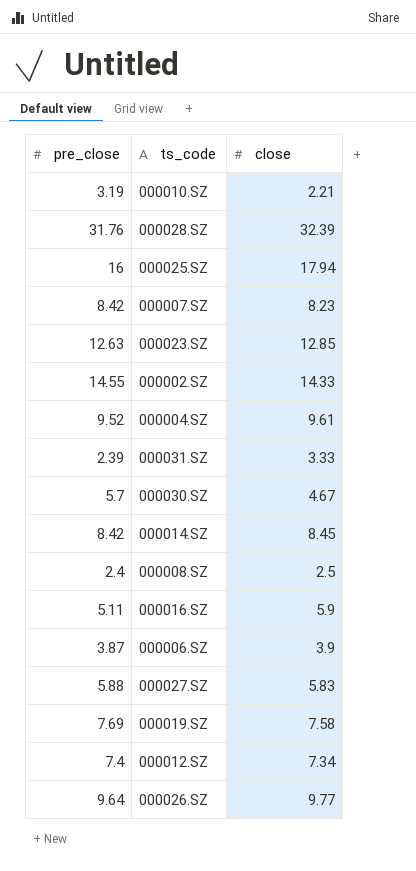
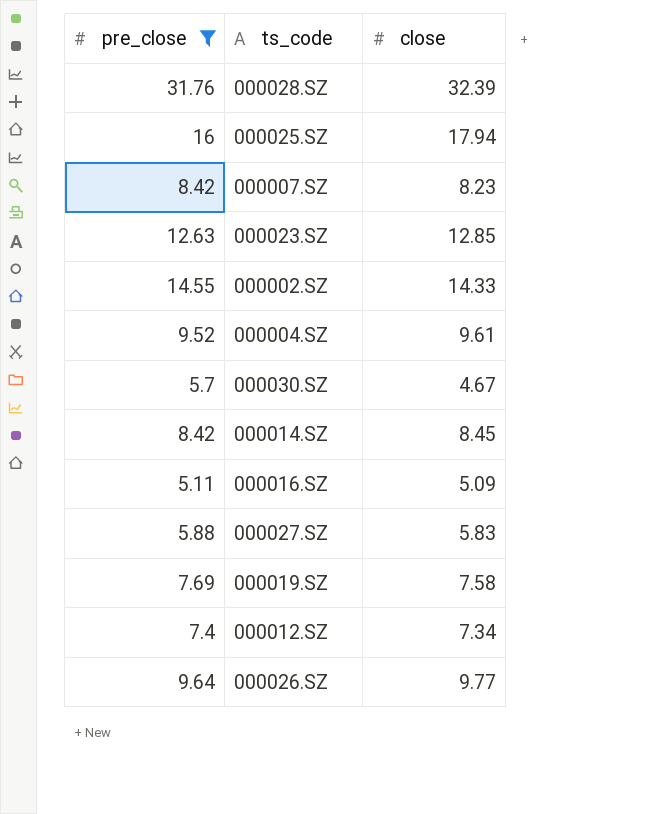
filter: none -> pre_close >= 5.11
000016.SZ | close: 5.9 -> 5.09

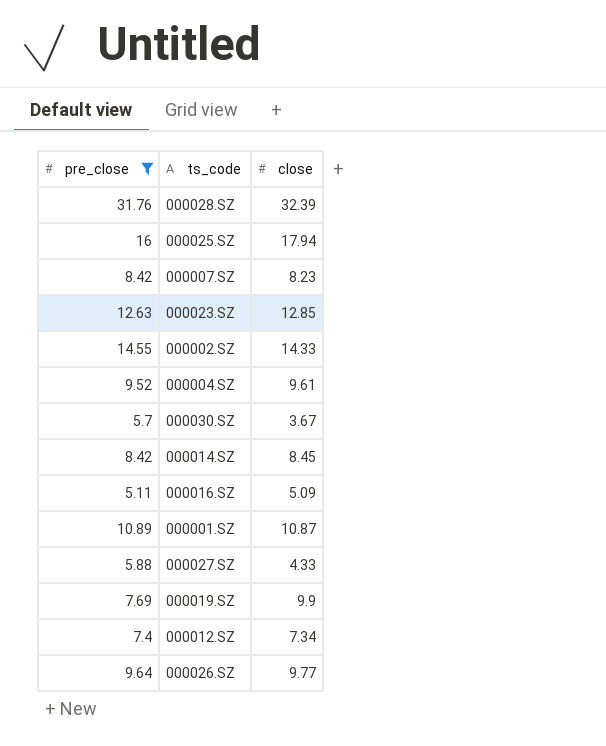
000030.SZ | close: 4.67 -> 3.67
row 000001.SZ: none -> 10.89 | 10.87
000027.SZ | close: 5.83 -> 4.33
000019.SZ | close: 7.58 -> 9.9

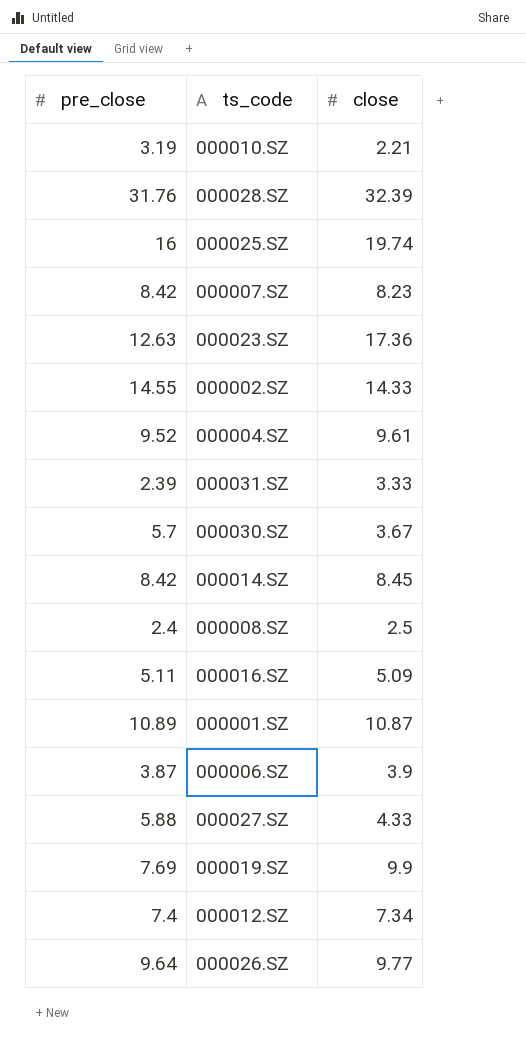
filter: pre_close >= 5.11 -> none
000025.SZ | close: 17.94 -> 19.74
000023.SZ | close: 12.85 -> 17.36

